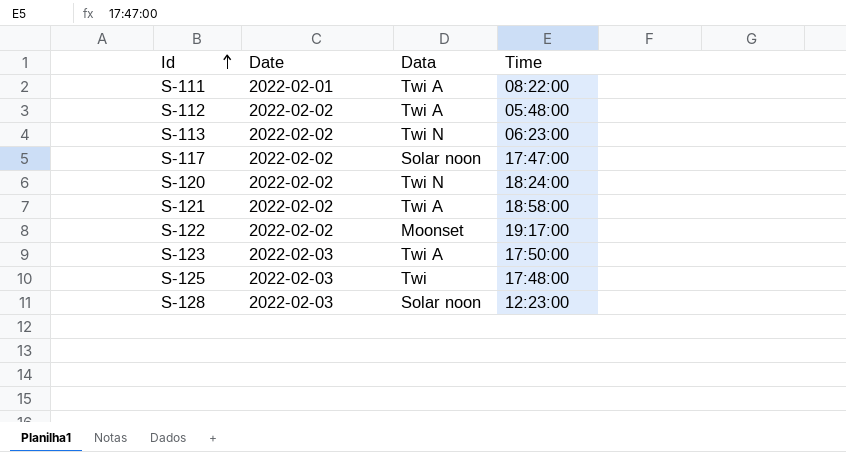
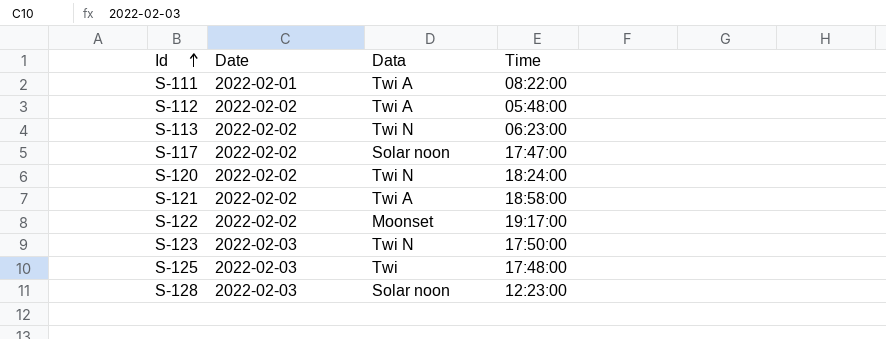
S-123 | Data: Twi A -> Twi N

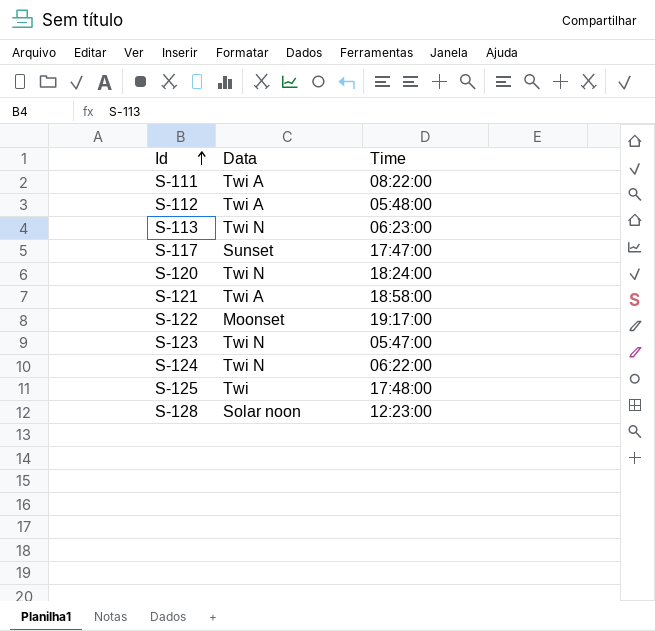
column Date | position: 2 -> none
S-117 | Data: Solar noon -> Sunset
S-123 | Time: 17:50:00 -> 05:47:00
row S-124: none -> Twi N | 06:22:00

